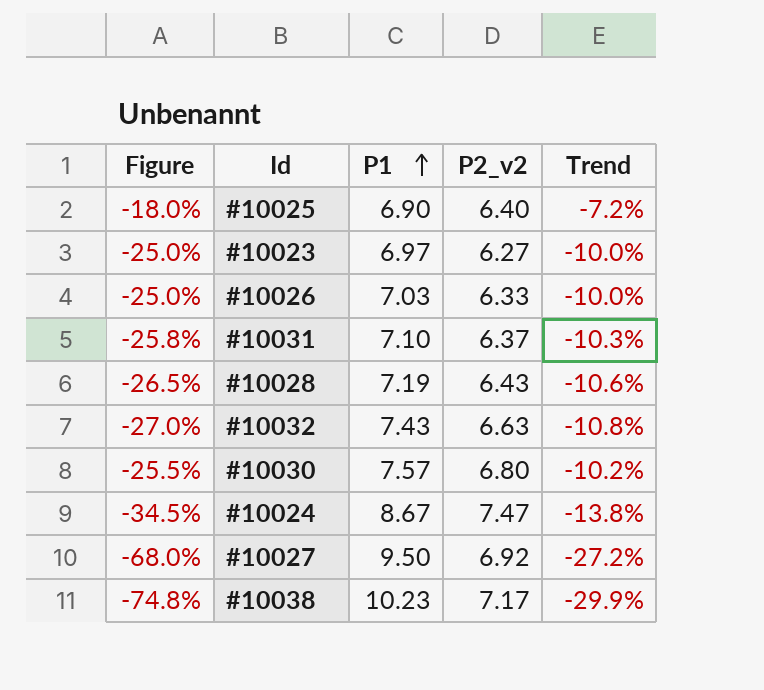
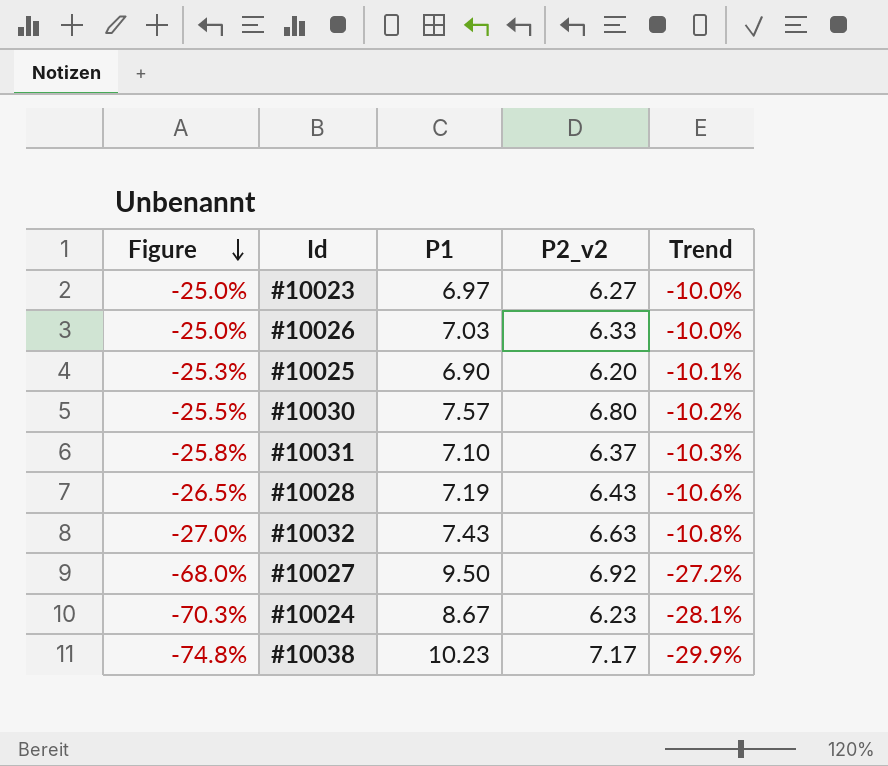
row order: P1 ascending -> Figure descending
#10025 | Figure: -18.0% -> -25.3%
#10025 | P2_v2: 6.40 -> 6.20
#10025 | Trend: -7.2% -> -10.1%
#10024 | Figure: -34.5% -> -70.3%
#10024 | P2_v2: 7.47 -> 6.23
#10024 | Trend: -13.8% -> -28.1%

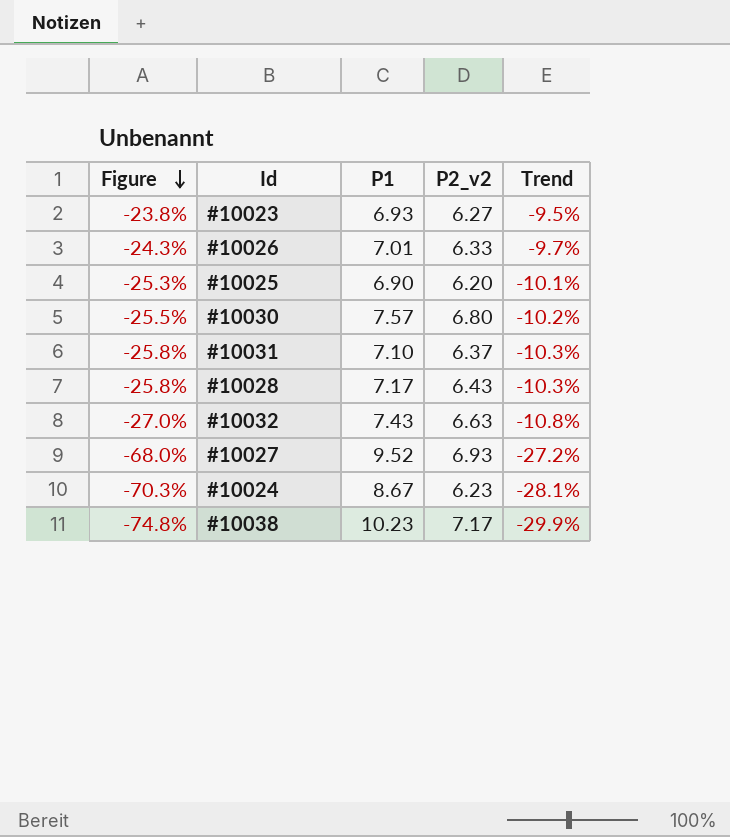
#10023 | Figure: -25.0% -> -23.8%
#10023 | P1: 6.97 -> 6.93
#10023 | Trend: -10.0% -> -9.5%
#10026 | Figure: -25.0% -> -24.3%
#10026 | P1: 7.03 -> 7.01
#10026 | Trend: -10.0% -> -9.7%
#10028 | Figure: -26.5% -> -25.8%
#10028 | P1: 7.19 -> 7.17
#10028 | Trend: -10.6% -> -10.3%
#10027 | P1: 9.50 -> 9.52
#10027 | P2_v2: 6.92 -> 6.93

